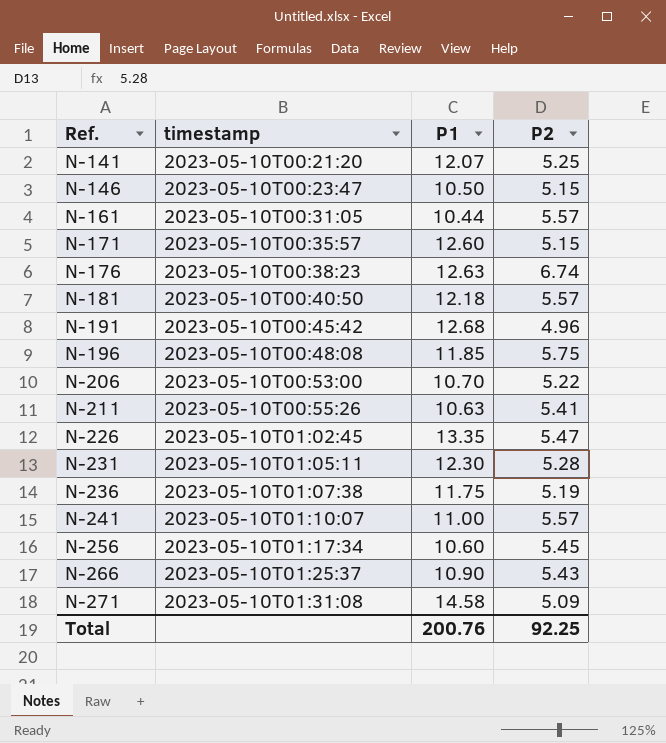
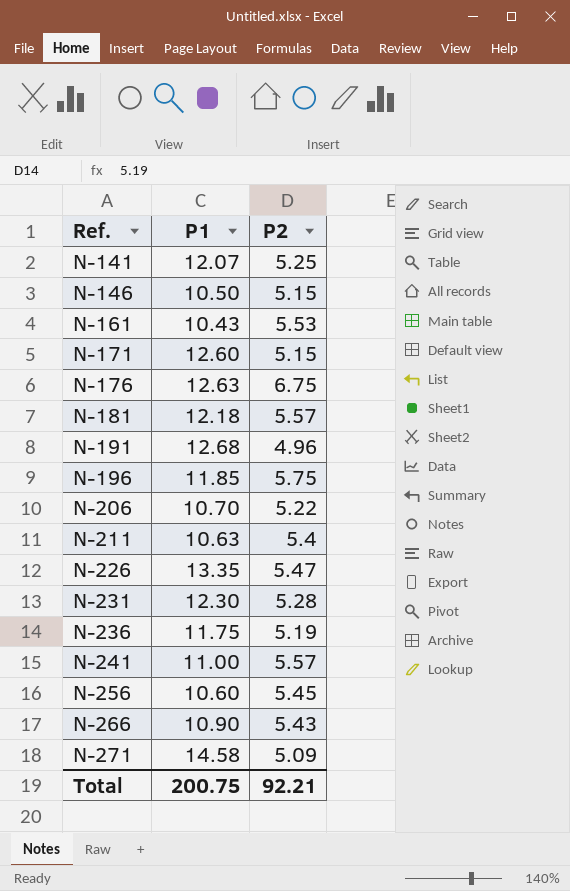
column timestamp | position: 2 -> none
N-161 | P1: 10.44 -> 10.43
N-161 | P2: 5.57 -> 5.53
N-176 | P2: 6.74 -> 6.75
N-211 | P2: 5.41 -> 5.4
Total | P1: 200.76 -> 200.75
Total | P2: 92.25 -> 92.21

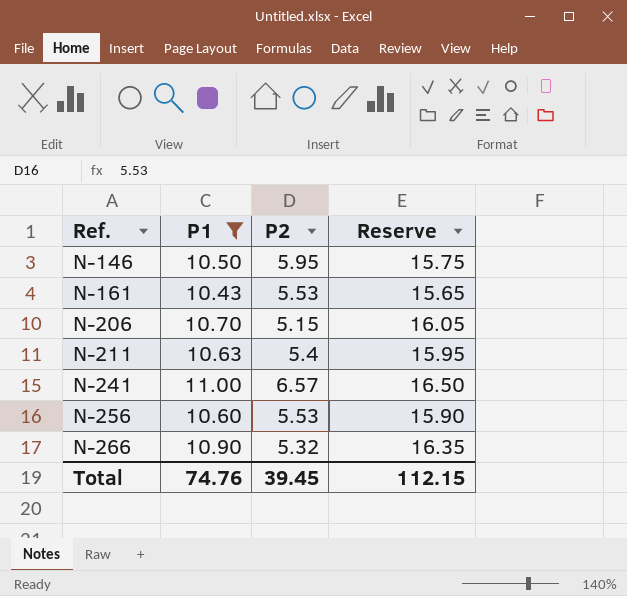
filter: none -> P1 <= 11.00
column Reserve | formula: none -> [P1] * 1.5
N-146 | P2: 5.15 -> 5.95
N-206 | P2: 5.22 -> 5.15
N-241 | P2: 5.57 -> 6.57
N-256 | P2: 5.45 -> 5.53
N-266 | P2: 5.43 -> 5.32
Total | P1: 200.75 -> 74.76
Total | P2: 92.21 -> 39.45

